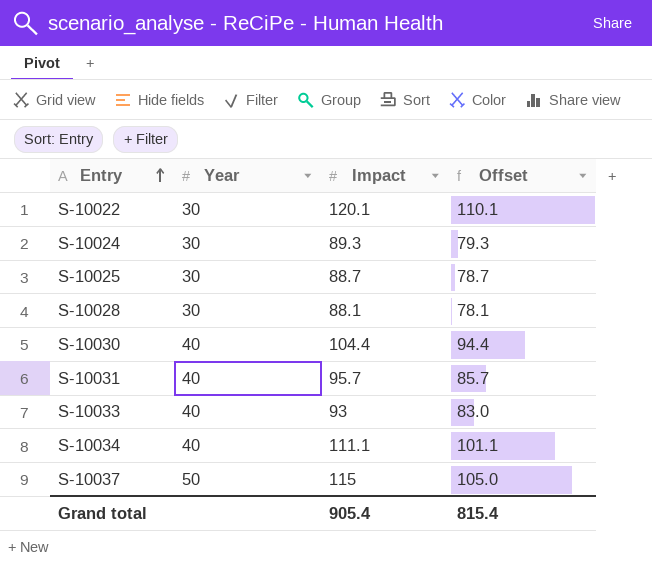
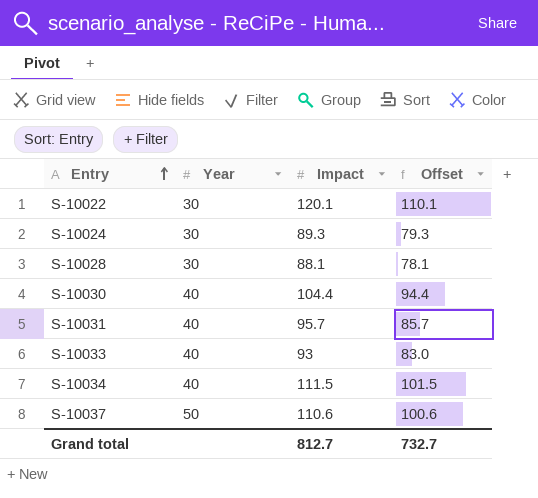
row S-10025: 30 | 88.7 | 78.7 -> none
S-10034 | Impact: 111.1 -> 111.5
S-10034 | Offset: 101.1 -> 101.5
S-10037 | Impact: 115 -> 110.6
S-10037 | Offset: 105.0 -> 100.6
Grand total | Impact: 905.4 -> 812.7
Grand total | Offset: 815.4 -> 732.7

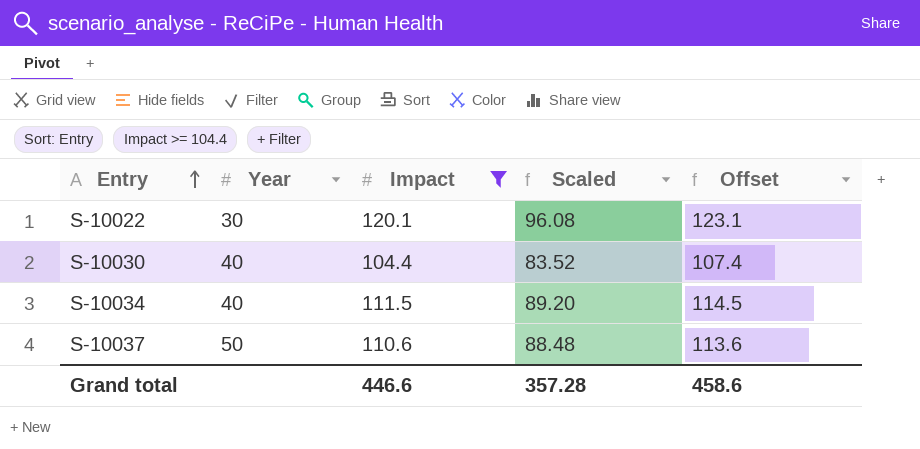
filter: none -> Impact >= 104.4
column Scaled | formula: none -> [Impact] * 0.8
column Offset | formula: [Impact] - 10 -> [Impact] + 3
Grand total | Impact: 812.7 -> 446.6
Grand total | Offset: 732.7 -> 458.6

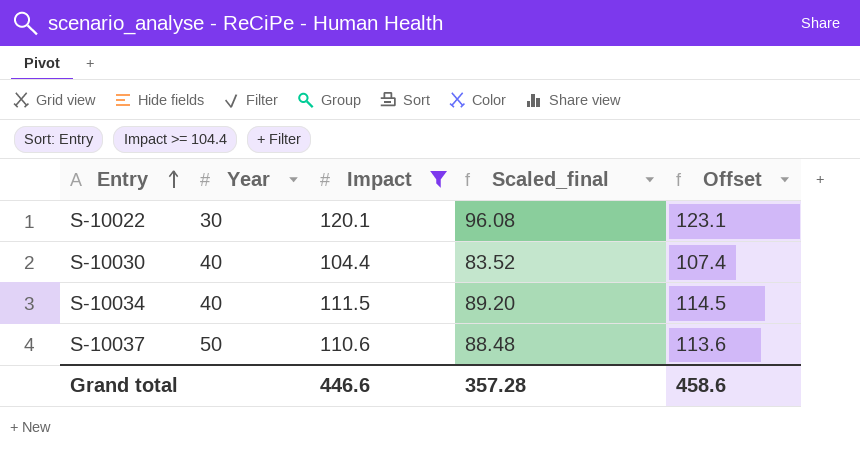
column name: Scaled -> Scaled_final

